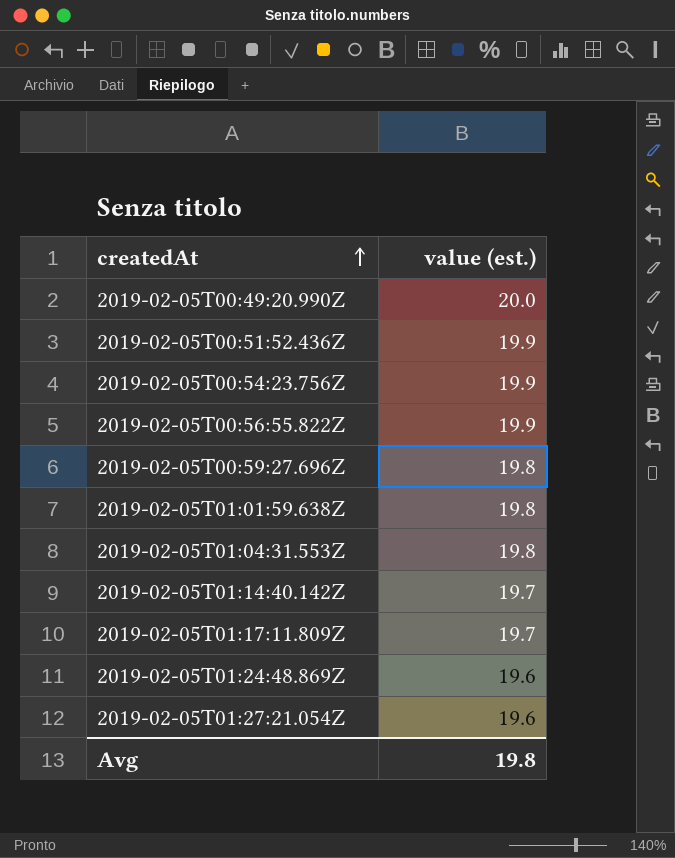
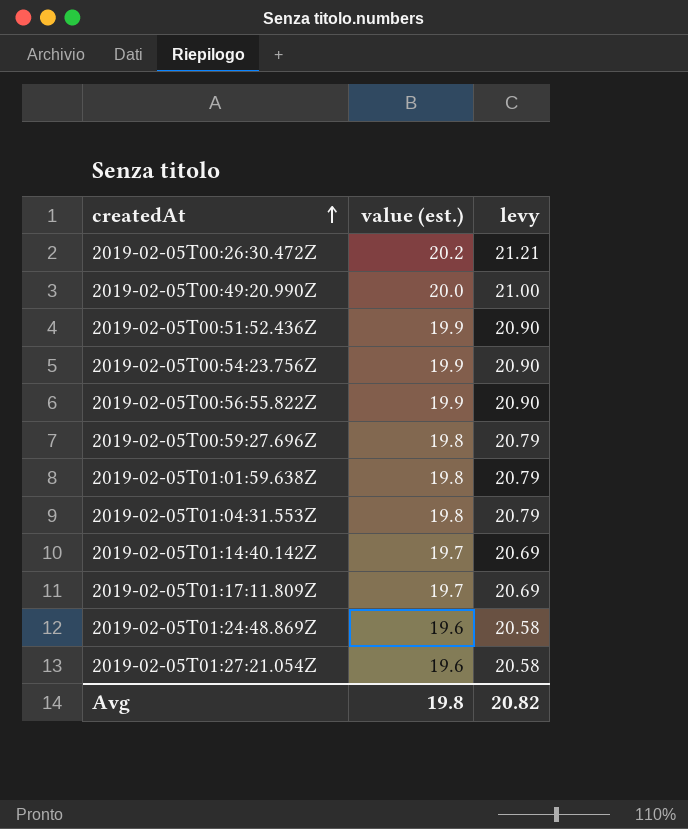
column levy | formula: none -> [value (est.)] * 1.05
row 2019-02-05T00:26:30.472Z: none -> 20.2 | 21.21

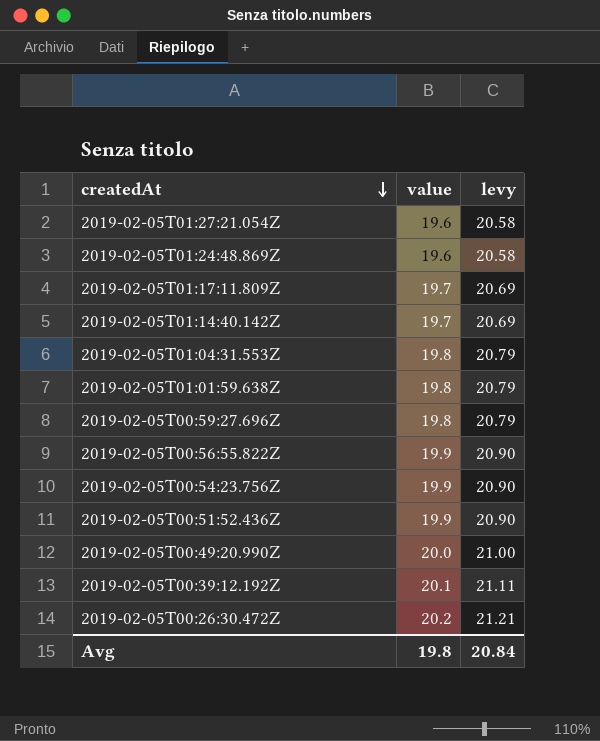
row order: createdAt ascending -> createdAt descending
column name: value (est.) -> value
row 2019-02-05T00:39:12.192Z: none -> 20.1 | 21.11
Avg | levy: 20.82 -> 20.84

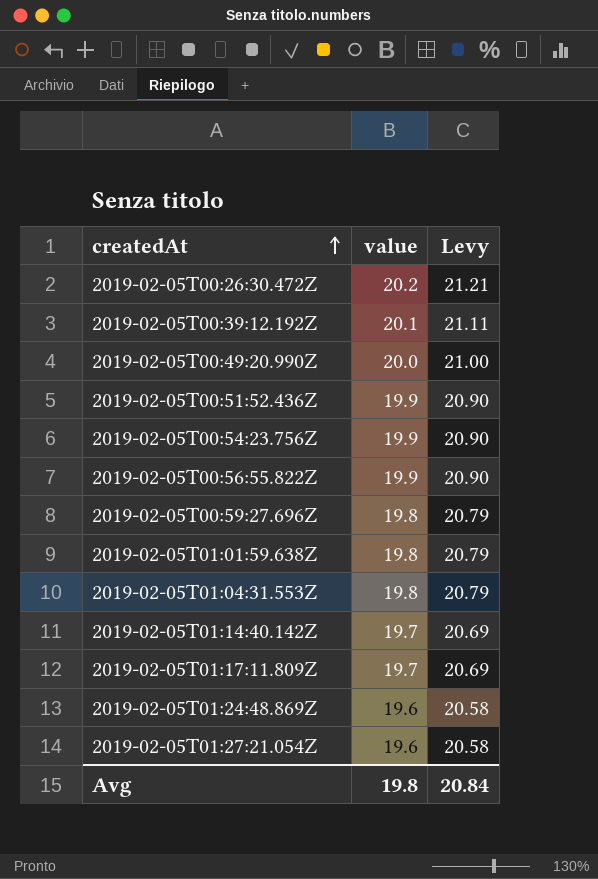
row order: createdAt descending -> createdAt ascending
column name: levy -> Levy

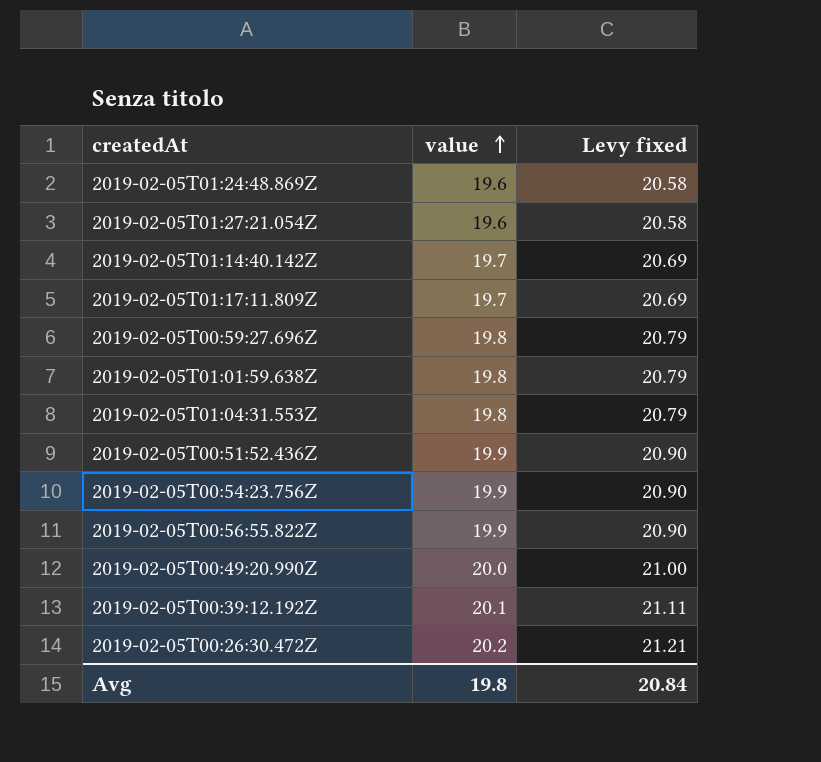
row order: createdAt ascending -> value ascending
column name: Levy -> Levy fixed

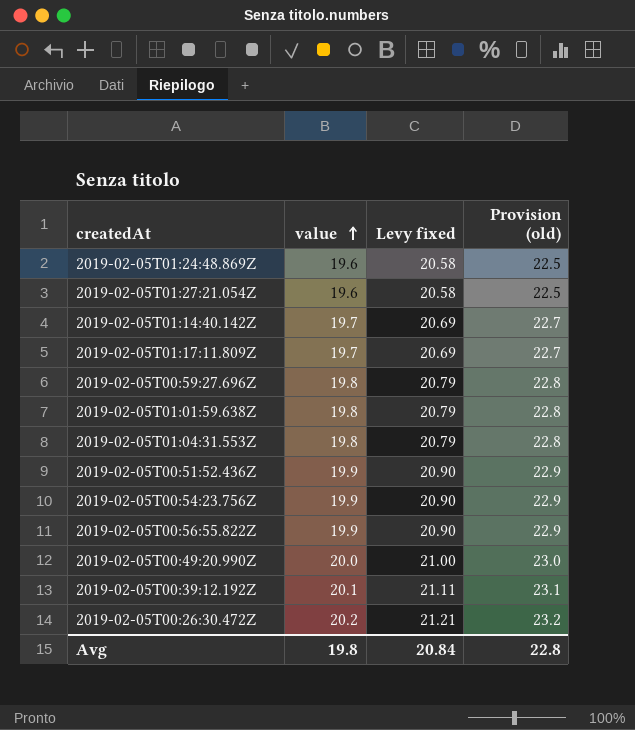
column Provision (old) | formula: none -> [value] * 1.15

